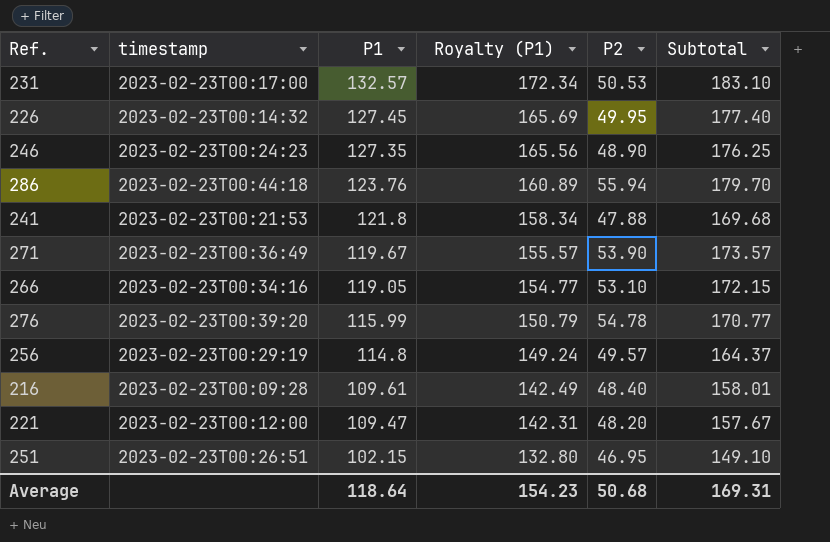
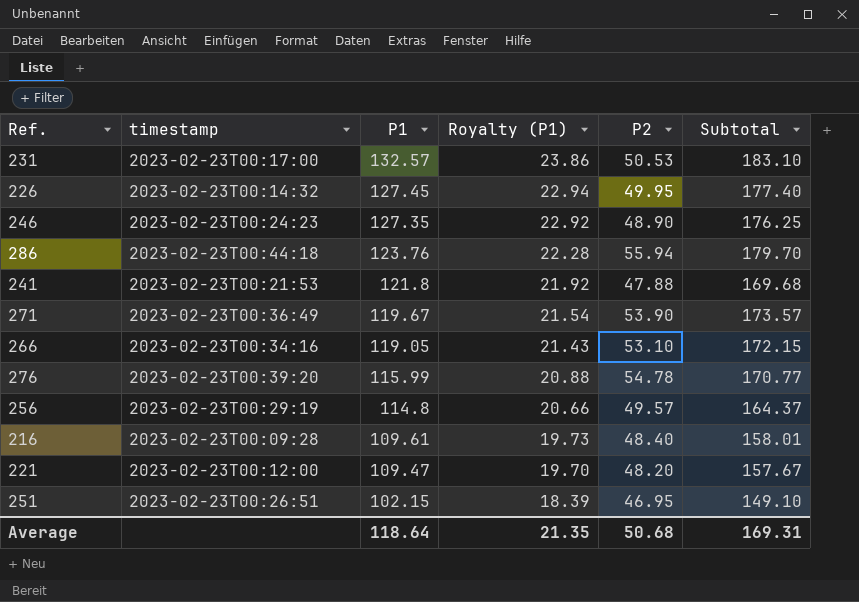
column Royalty (P1) | formula: [P1] * 1.3 -> [P1] * 0.18
Average | Royalty (P1): 154.23 -> 21.35

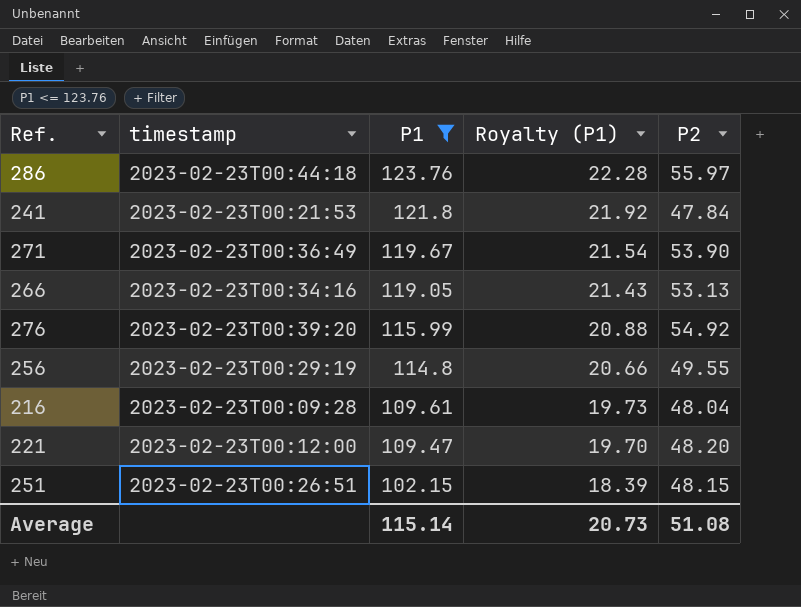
filter: none -> P1 <= 123.76
column Subtotal | formula: [P1] + [P2] -> none
286 | P2: 55.94 -> 55.97
241 | P2: 47.88 -> 47.84
266 | P2: 53.10 -> 53.13
276 | P2: 54.78 -> 54.92
256 | P2: 49.57 -> 49.55
216 | P2: 48.40 -> 48.04
251 | P2: 46.95 -> 48.15
Average | P1: 118.64 -> 115.14
Average | Royalty (P1): 21.35 -> 20.73
Average | P2: 50.68 -> 51.08

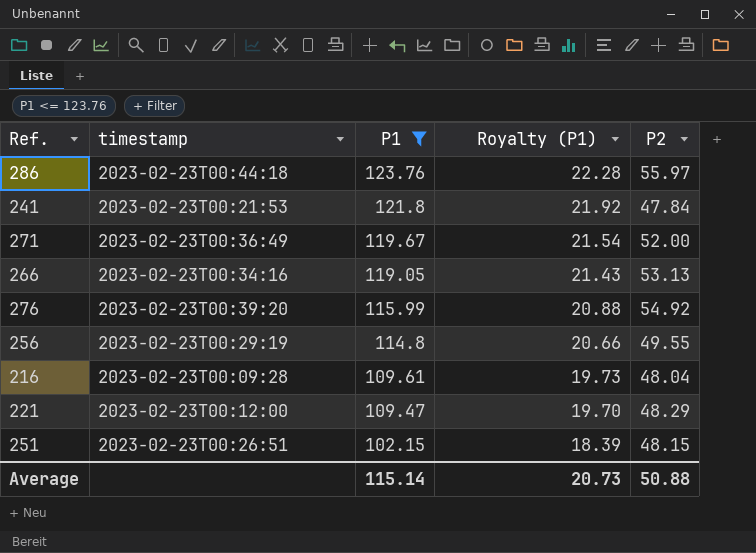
271 | P2: 53.90 -> 52.00
221 | P2: 48.20 -> 48.29
Average | P2: 51.08 -> 50.88

